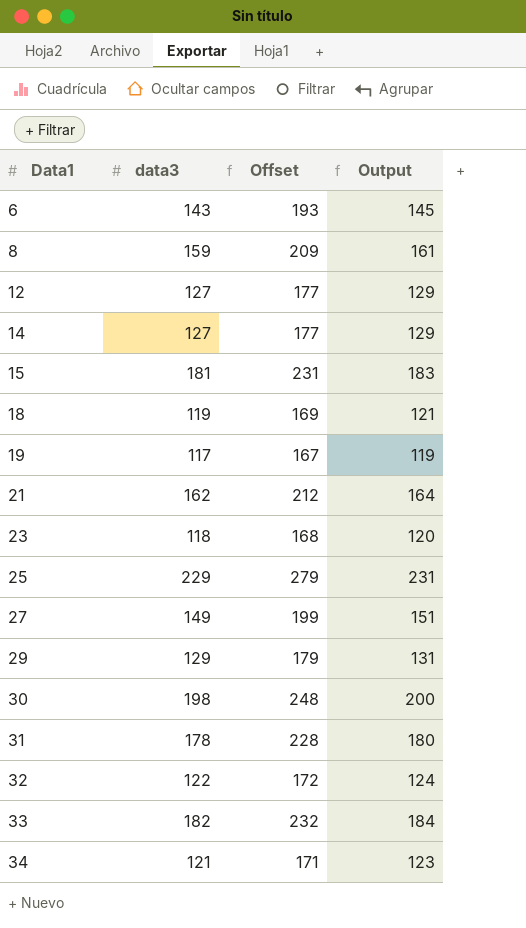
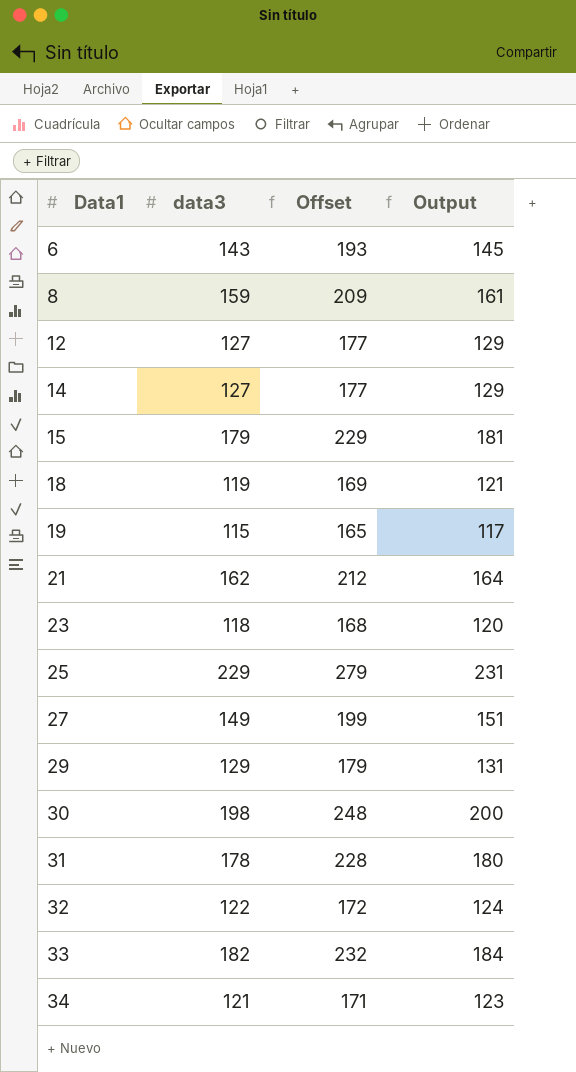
15 | data3: 181 -> 179
15 | Offset: 231 -> 229
15 | Output: 183 -> 181
19 | data3: 117 -> 115
19 | Offset: 167 -> 165
19 | Output: 119 -> 117

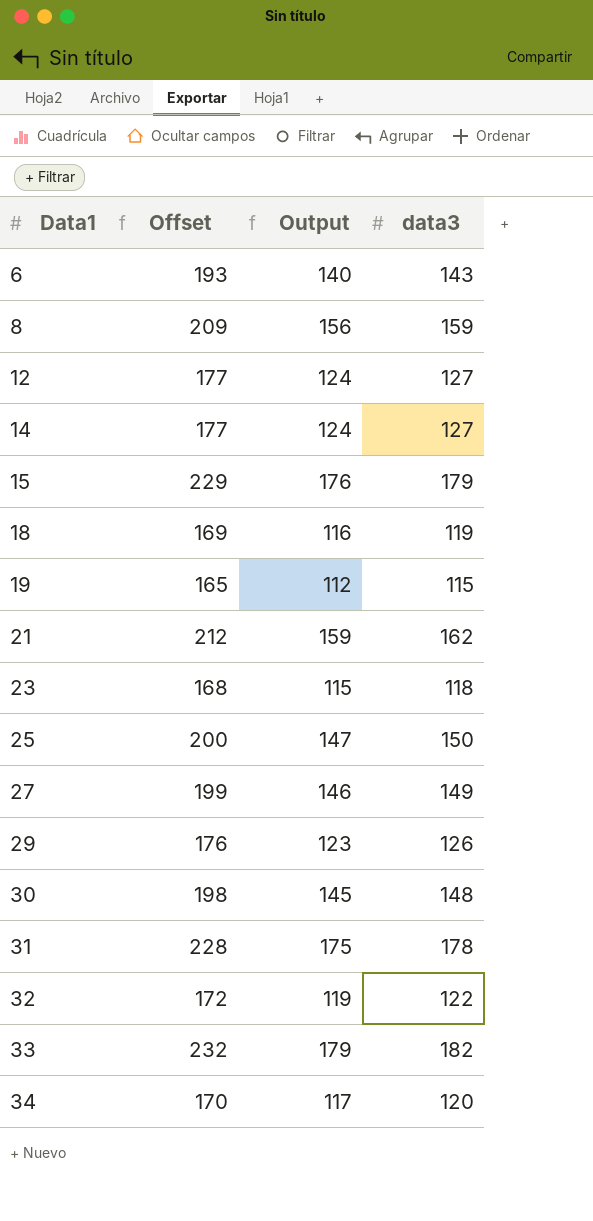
column Output | formula: [data3] + 2 -> [data3] - 3
column data3 | position: 2 -> 4
25 | Offset: 279 -> 200
25 | data3: 229 -> 150
29 | Offset: 179 -> 176
29 | data3: 129 -> 126
30 | Offset: 248 -> 198
30 | data3: 198 -> 148
34 | Offset: 171 -> 170
34 | data3: 121 -> 120

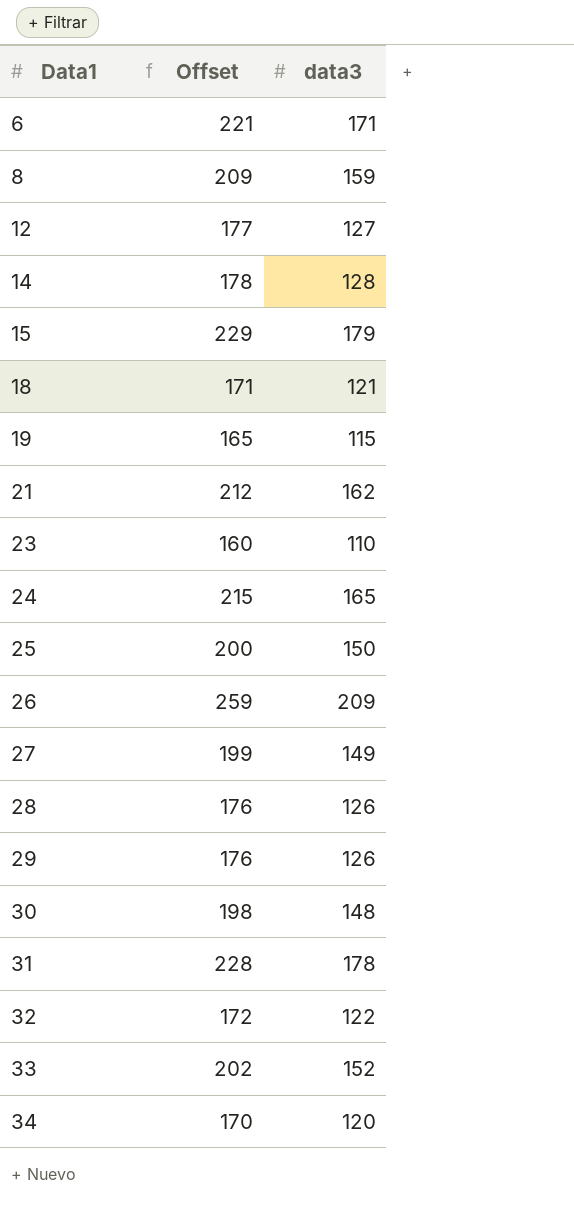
column Output | formula: [data3] - 3 -> none
6 | Offset: 193 -> 221
6 | data3: 143 -> 171
14 | Offset: 177 -> 178
14 | data3: 127 -> 128
18 | Offset: 169 -> 171
18 | data3: 119 -> 121
23 | Offset: 168 -> 160
23 | data3: 118 -> 110
row 24: none -> 215 | 165
row 26: none -> 259 | 209
row 28: none -> 176 | 126
33 | Offset: 232 -> 202
33 | data3: 182 -> 152

